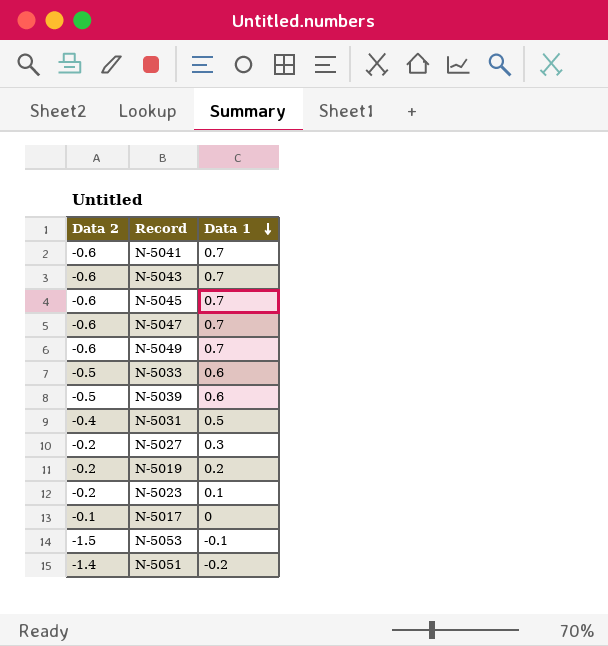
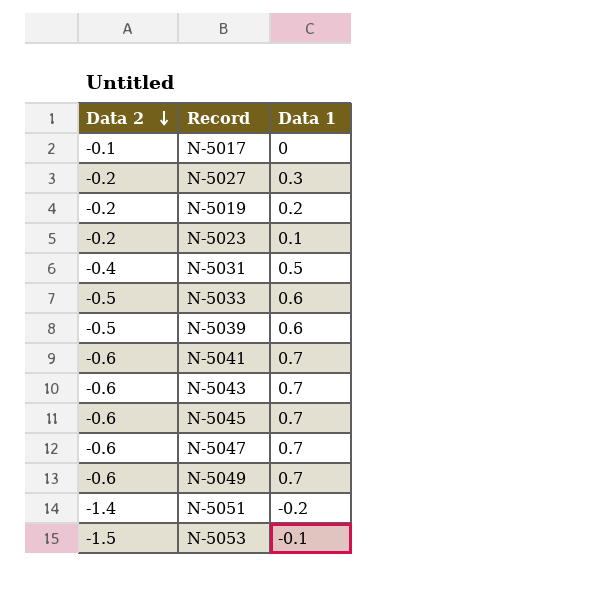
row order: Data 1 descending -> Data 2 descending

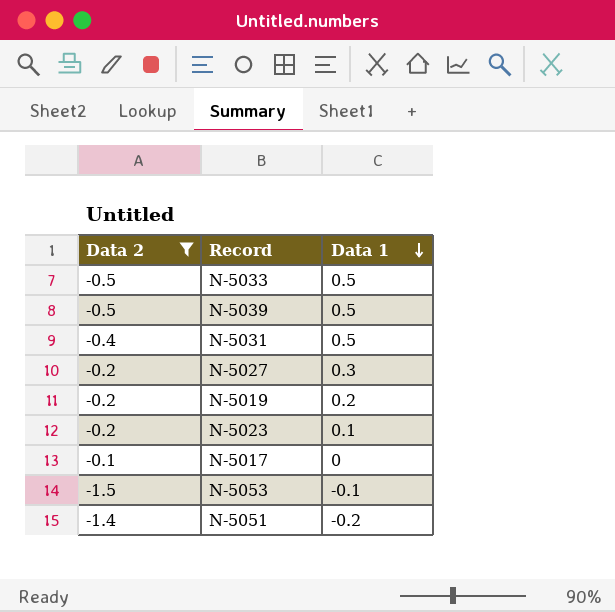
filter: none -> Data 2 != -0.6
row order: Data 2 descending -> Data 1 descending
N-5033 | Data 1: 0.6 -> 0.5
N-5039 | Data 1: 0.6 -> 0.5

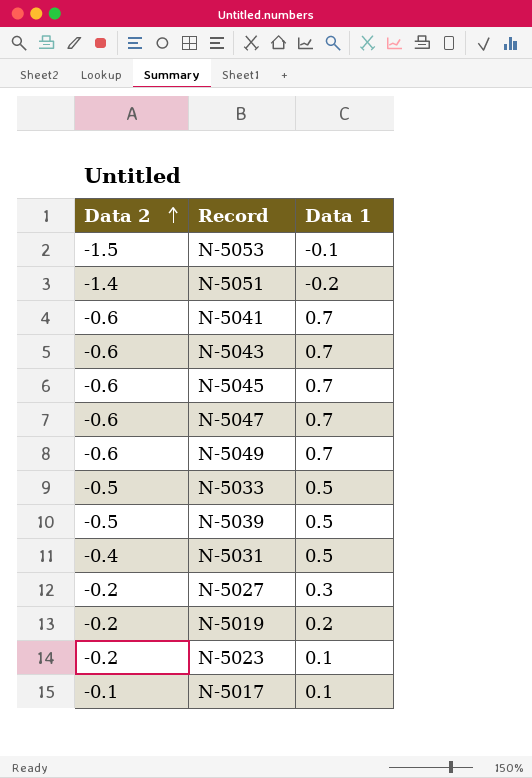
filter: Data 2 != -0.6 -> none
row order: Data 1 descending -> Data 2 ascending
N-5017 | Data 1: 0 -> 0.1

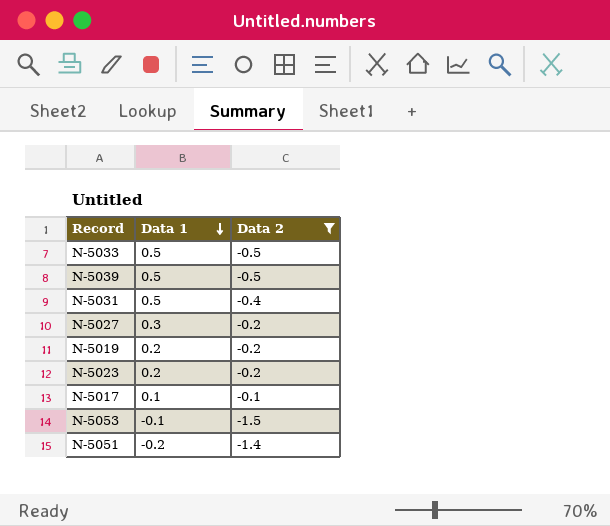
filter: none -> Data 2 != -0.6
row order: Data 2 ascending -> Data 1 descending
column Data 2 | position: 1 -> 3
N-5023 | Data 1: 0.1 -> 0.2

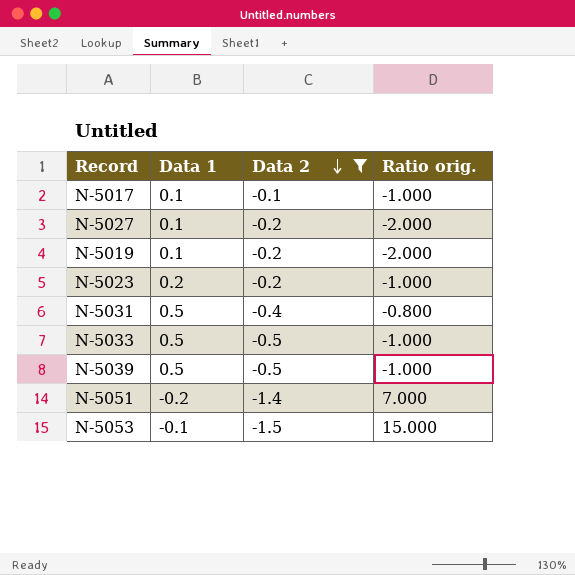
row order: Data 1 descending -> Data 2 descending
column Ratio orig. | formula: none -> [Data 2] / [Data 1]
N-5027 | Data 1: 0.3 -> 0.1
N-5019 | Data 1: 0.2 -> 0.1

